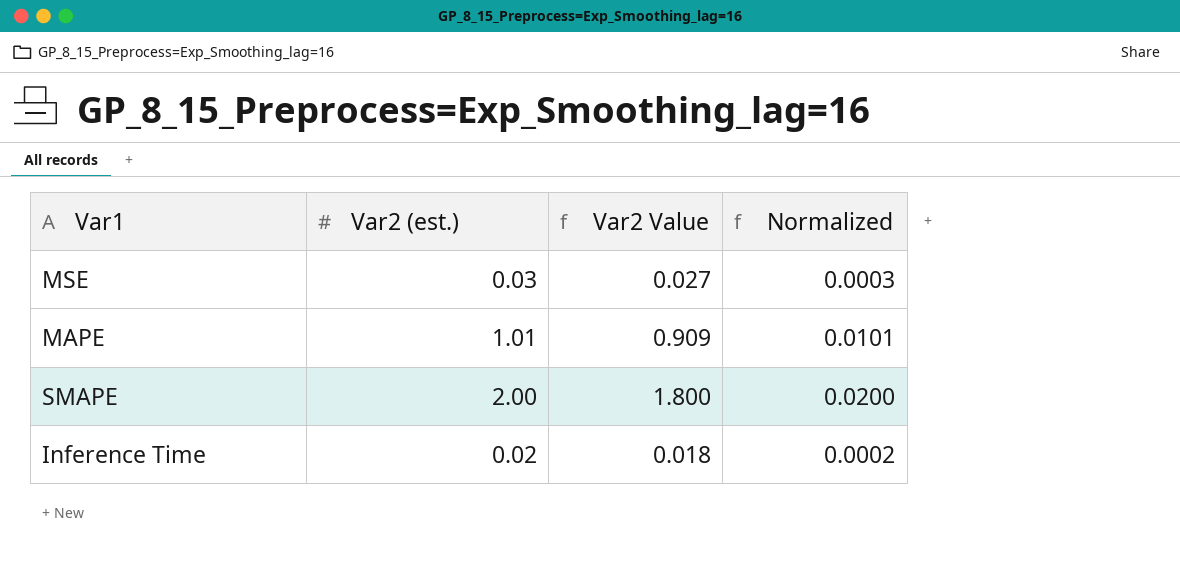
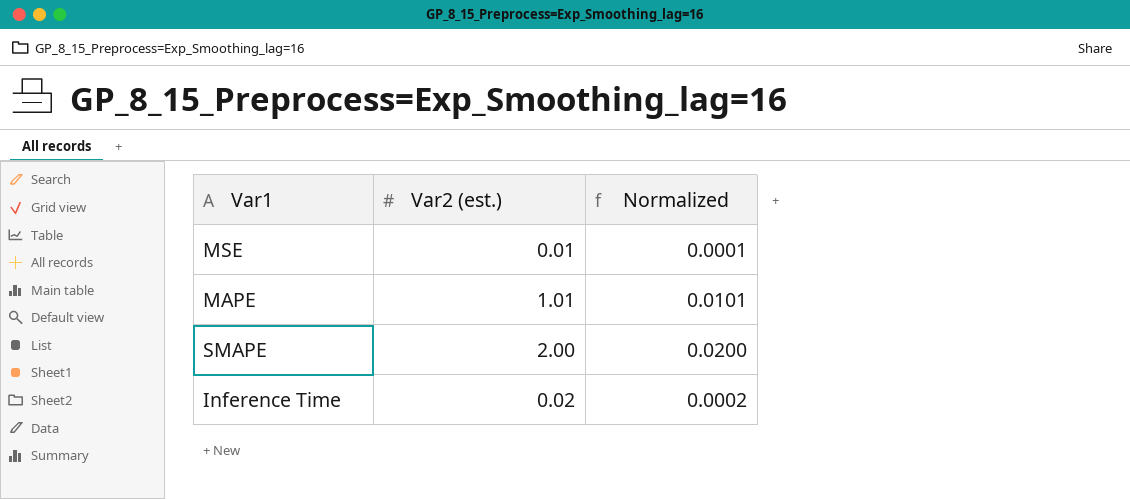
column Var2 Value | formula: [Var2 (est.)] * 0.9 -> none
MSE | Var2 (est.): 0.03 -> 0.01
MSE | Normalized: 0.0003 -> 0.0001

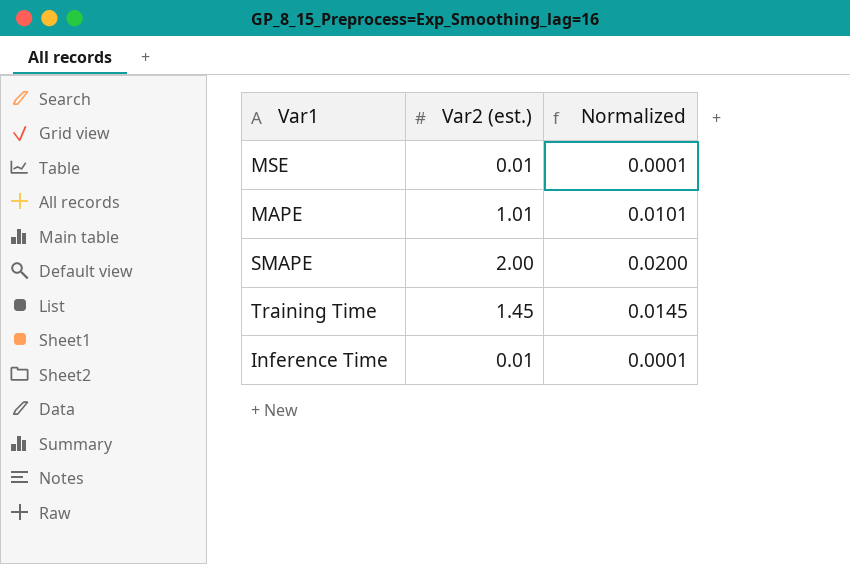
row Training Time: none -> 1.45 | 0.0145
Inference Time | Var2 (est.): 0.02 -> 0.01
Inference Time | Normalized: 0.0002 -> 0.0001

